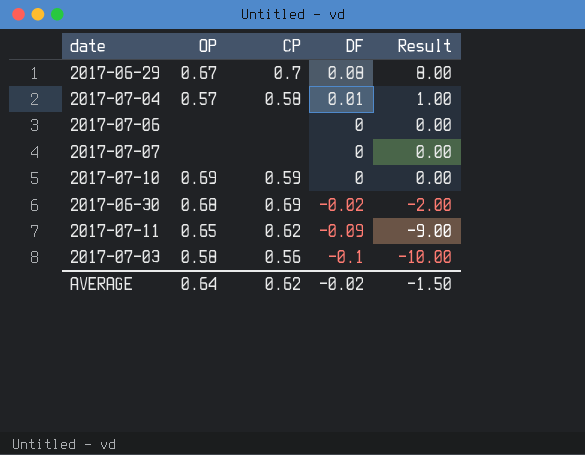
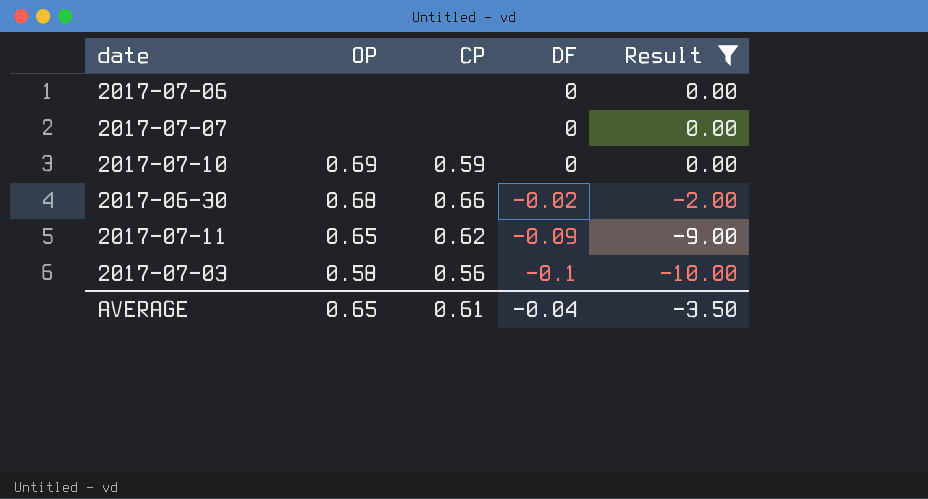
filter: none -> Result <= 0.00
2017-06-30 | CP: 0.69 -> 0.66
AVERAGE | OP: 0.64 -> 0.65
AVERAGE | CP: 0.62 -> 0.61
AVERAGE | DF: -0.02 -> -0.04
AVERAGE | Result: -1.50 -> -3.50

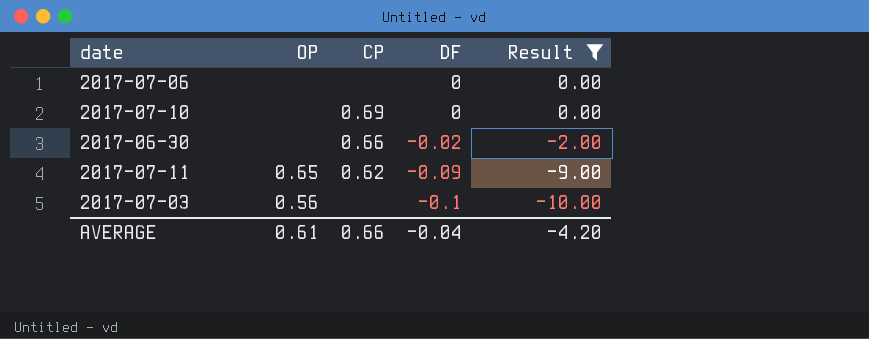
row 2017-07-07: none | none | 0 | 0.00 -> none
2017-07-10 | OP: 0.69 -> none
2017-07-10 | CP: 0.59 -> 0.69
2017-06-30 | OP: 0.68 -> none
2017-07-03 | OP: 0.58 -> 0.56
2017-07-03 | CP: 0.56 -> none
AVERAGE | OP: 0.65 -> 0.61
AVERAGE | CP: 0.61 -> 0.66
AVERAGE | Result: -3.50 -> -4.20

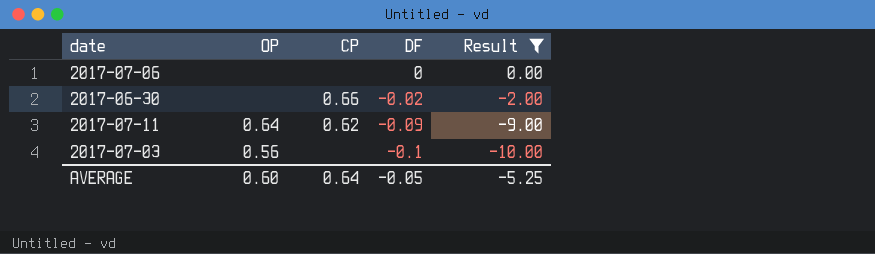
row 2017-07-10: none | 0.69 | 0 | 0.00 -> none
2017-07-11 | OP: 0.65 -> 0.64
AVERAGE | OP: 0.61 -> 0.60
AVERAGE | CP: 0.66 -> 0.64
AVERAGE | DF: -0.04 -> -0.05
AVERAGE | Result: -4.20 -> -5.25

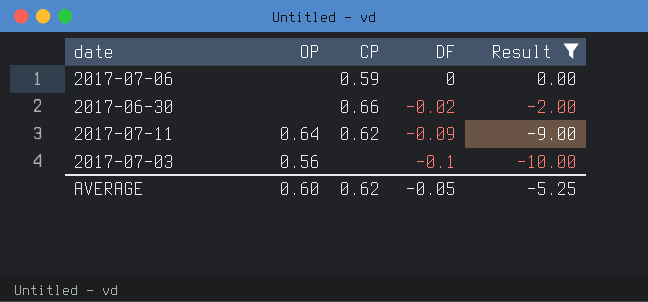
2017-07-06 | CP: none -> 0.59
AVERAGE | CP: 0.64 -> 0.62

